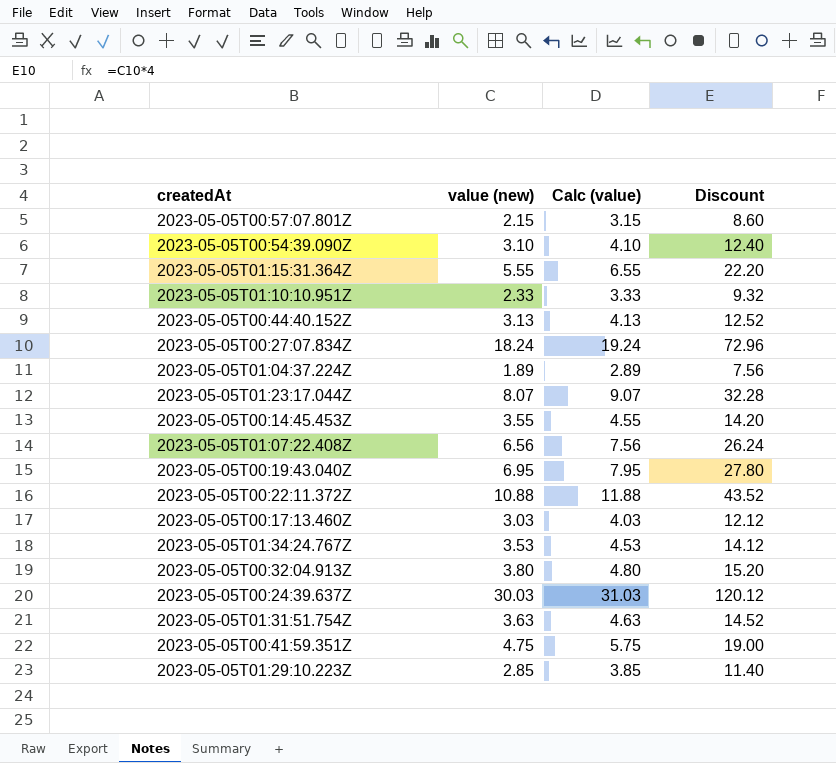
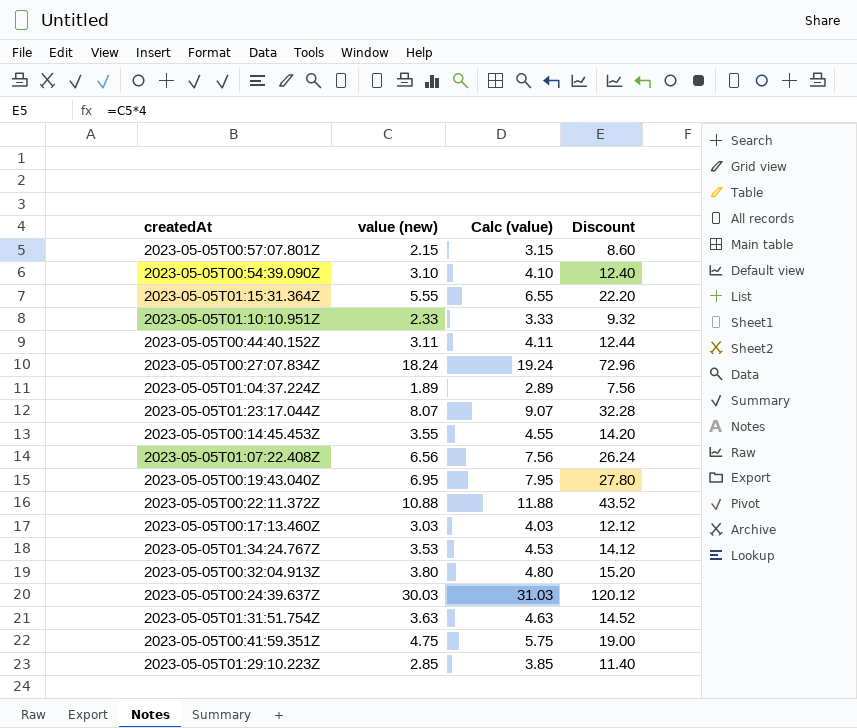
2023-05-05T00:44:40.152Z | value (new): 3.13 -> 3.11
2023-05-05T00:44:40.152Z | Calc (value): 4.13 -> 4.11
2023-05-05T00:44:40.152Z | Discount: 12.52 -> 12.44

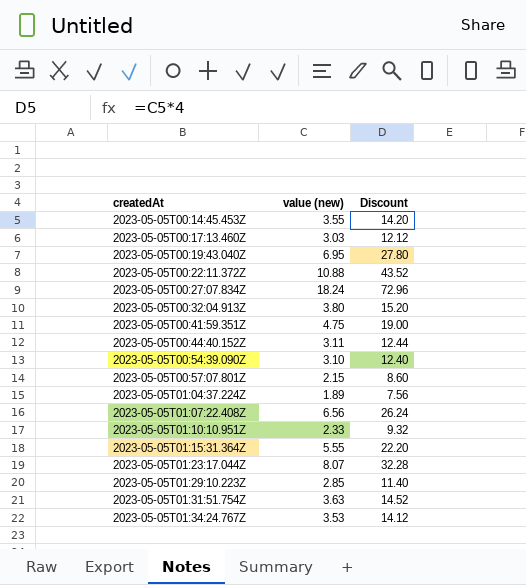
row order: none -> createdAt ascending
column Calc (value) | formula: [value (new)] + 1 -> none
row 2023-05-05T00:24:39.637Z: 30.03 | 31.03 | 120.12 -> none

